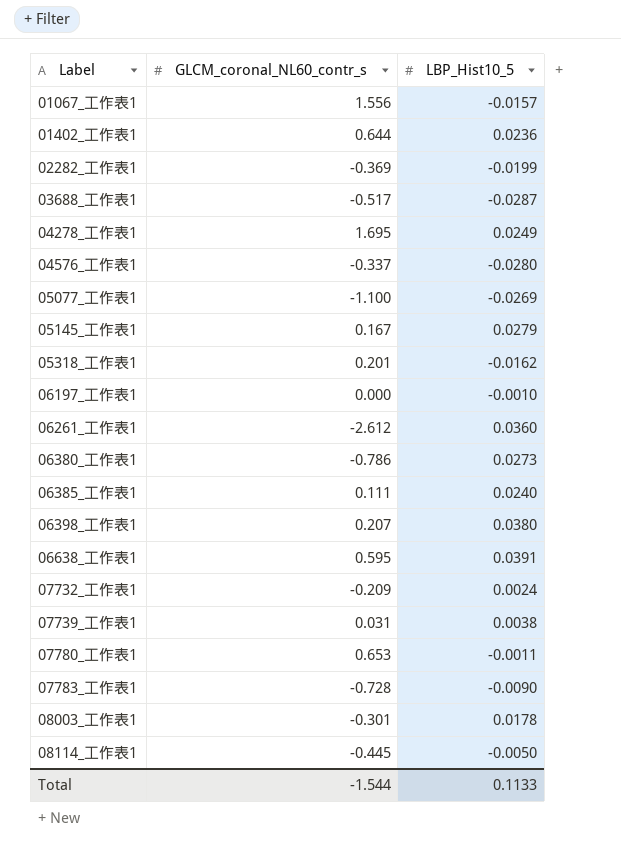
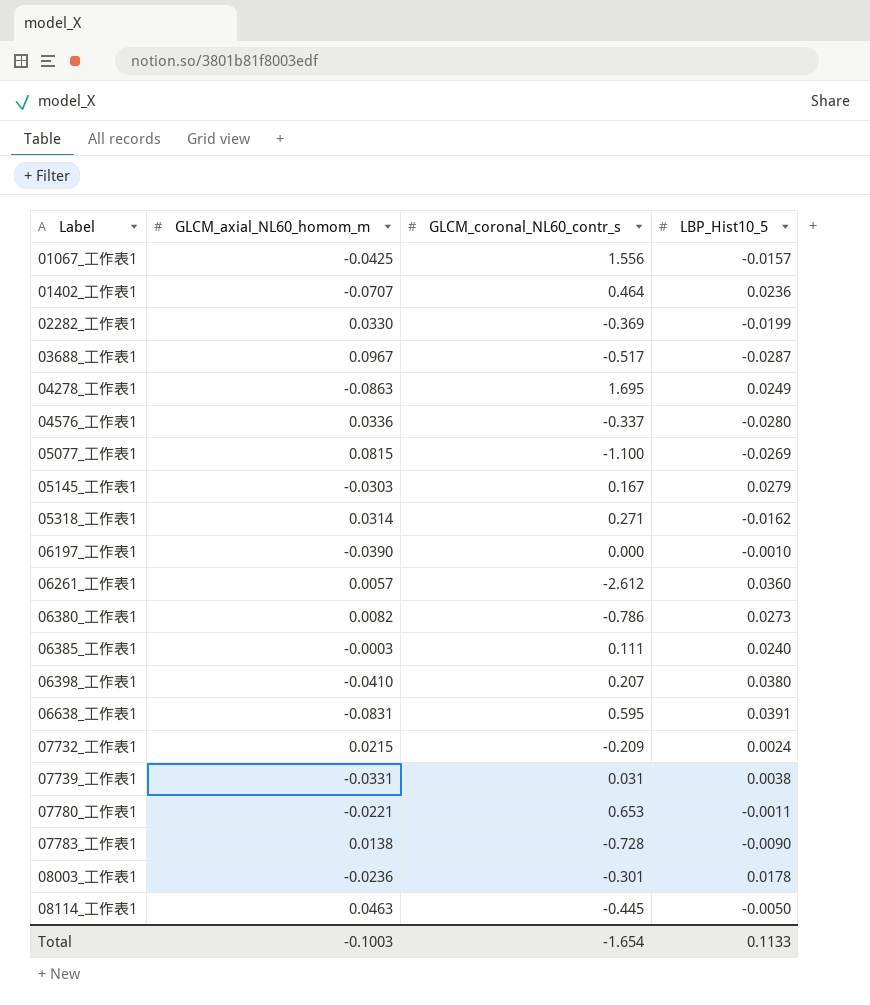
column GLCM_axial_NL60_homom_m | position: none -> 2
01402_工作表1 | GLCM_coronal_NL60_contr_s: 0.644 -> 0.464
05318_工作表1 | GLCM_coronal_NL60_contr_s: 0.201 -> 0.271
Total | GLCM_coronal_NL60_contr_s: -1.544 -> -1.654

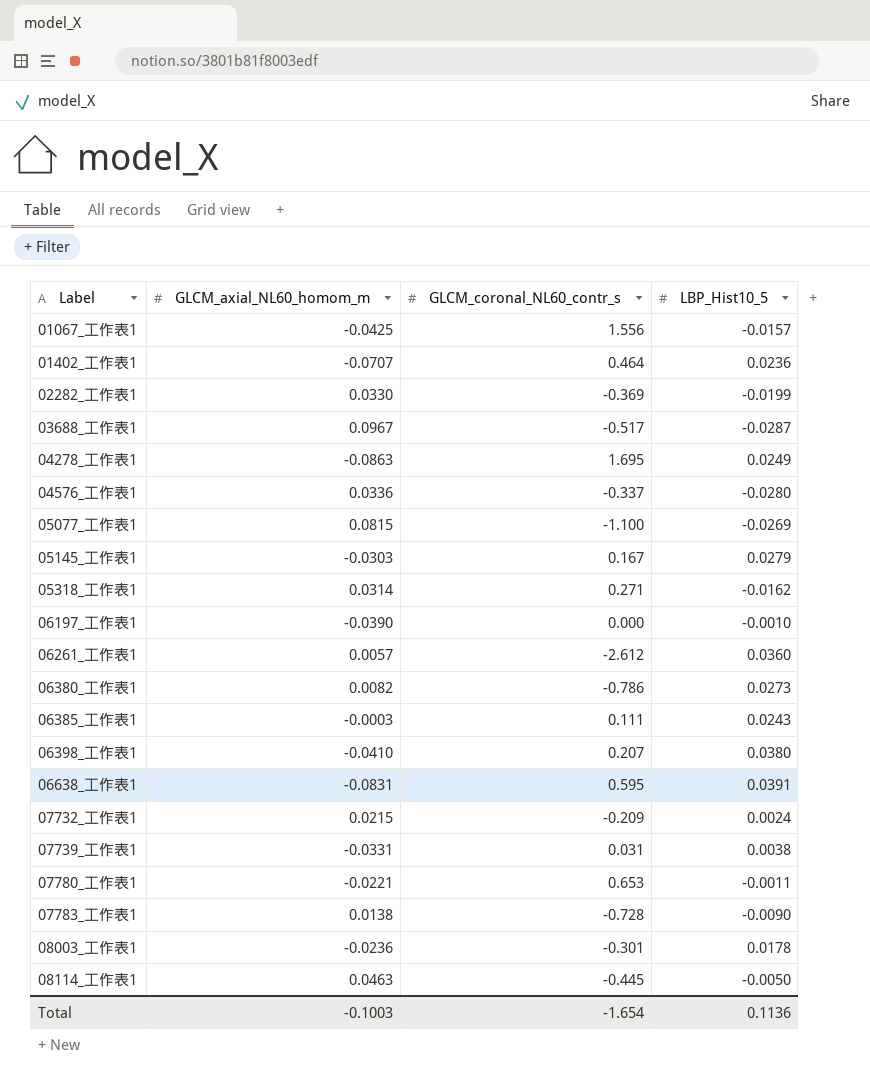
06385_工作表1 | LBP_Hist10_5: 0.0240 -> 0.0243
Total | LBP_Hist10_5: 0.1133 -> 0.1136

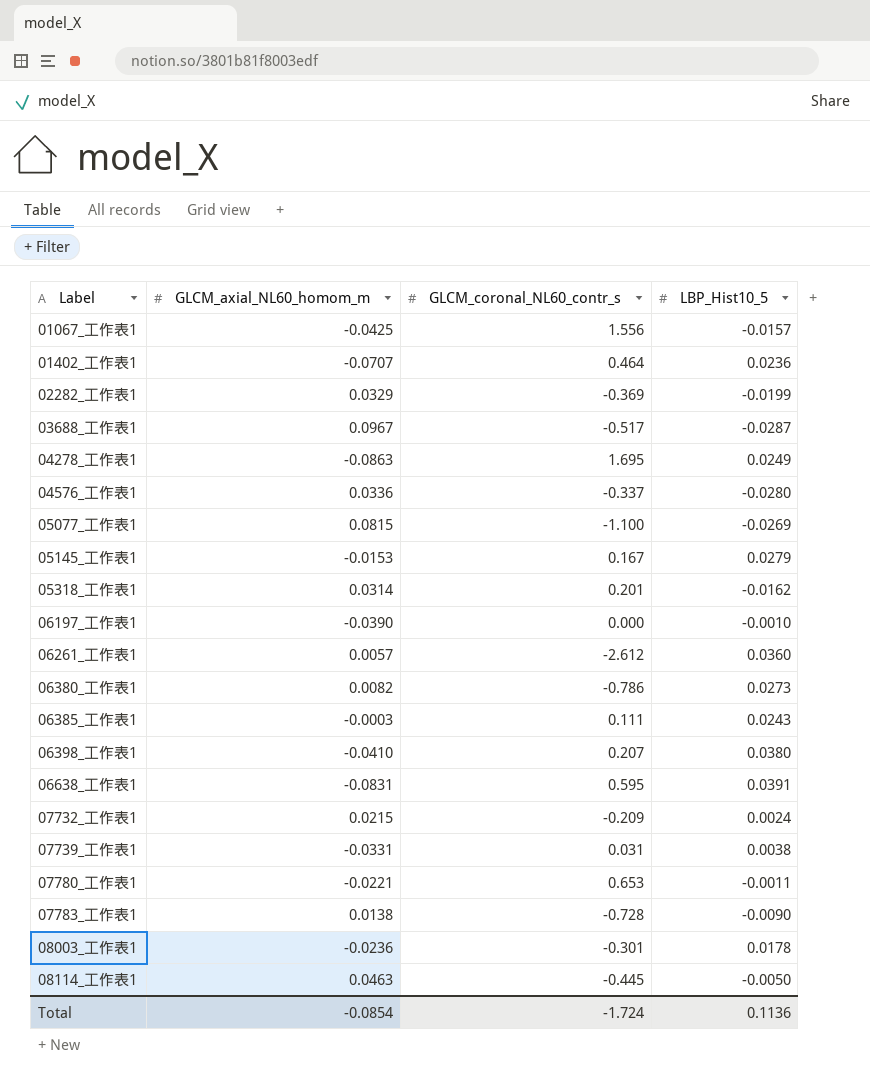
02282_工作表1 | GLCM_axial_NL60_homom_m: 0.0330 -> 0.0329
05145_工作表1 | GLCM_axial_NL60_homom_m: -0.0303 -> -0.0153
05318_工作表1 | GLCM_coronal_NL60_contr_s: 0.271 -> 0.201
Total | GLCM_axial_NL60_homom_m: -0.1003 -> -0.0854
Total | GLCM_coronal_NL60_contr_s: -1.654 -> -1.724

